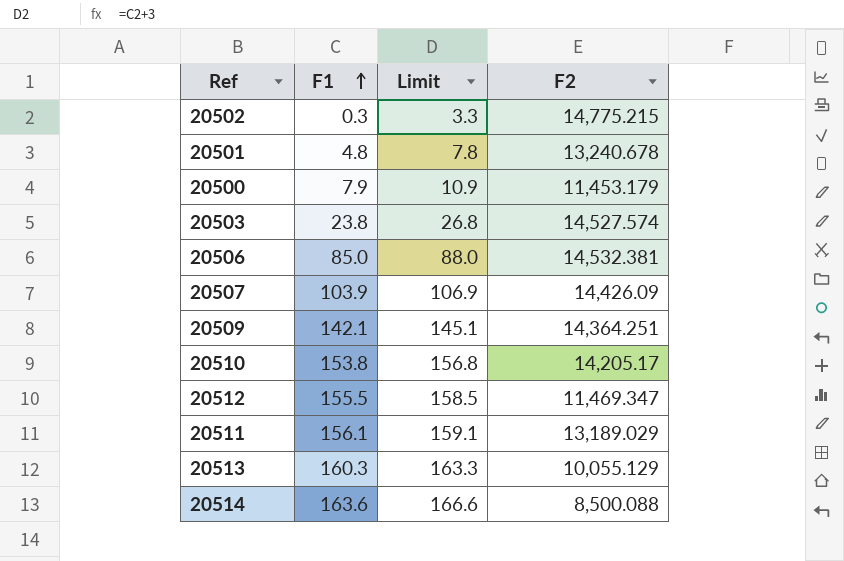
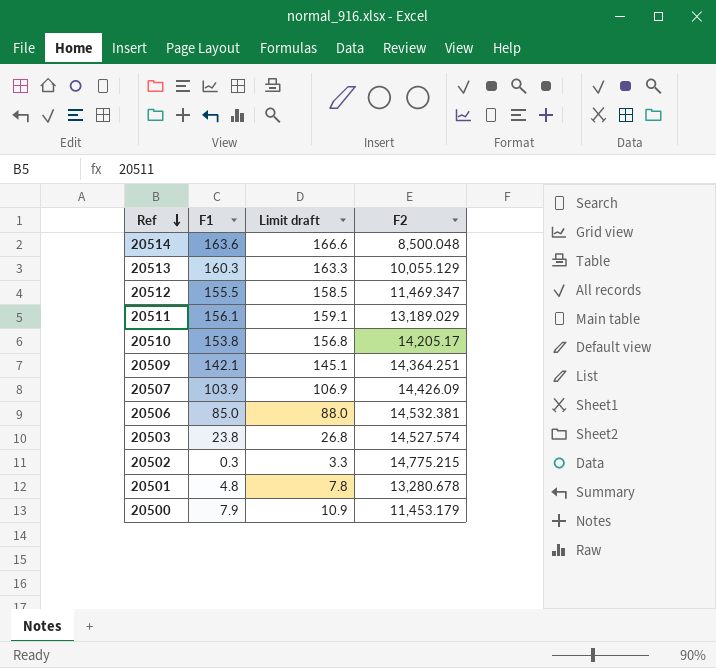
row order: F1 ascending -> Ref descending
column name: Limit -> Limit draft
20514 | F2: 8,500.088 -> 8,500.048
20501 | F2: 13,240.678 -> 13,280.678

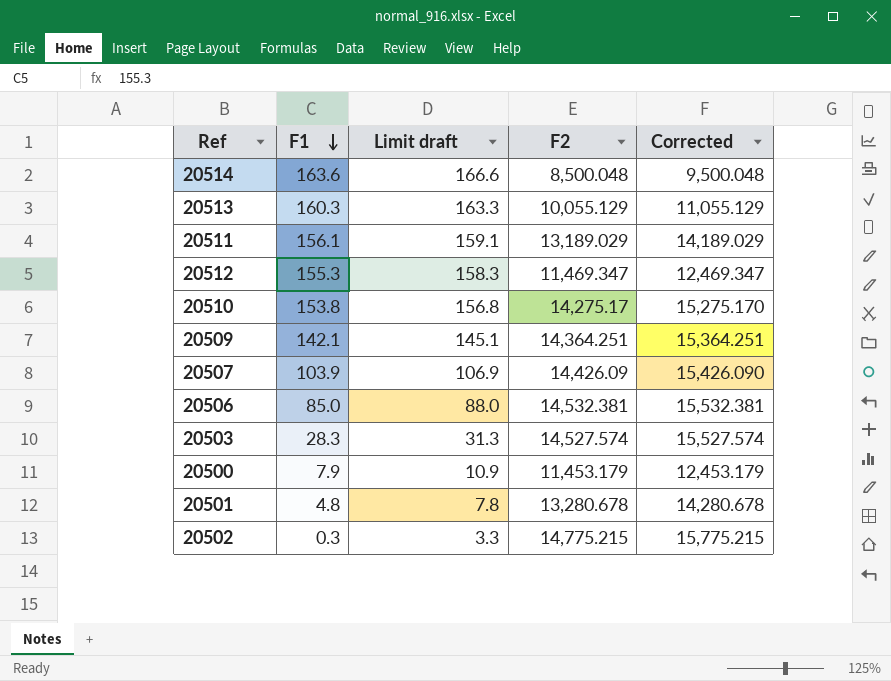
row order: Ref descending -> F1 descending
column Corrected | formula: none -> [F2] + 1000
20512 | F1: 155.5 -> 155.3
20512 | Limit draft: 158.5 -> 158.3
20510 | F2: 14,205.17 -> 14,275.17
20503 | F1: 23.8 -> 28.3
20503 | Limit draft: 26.8 -> 31.3

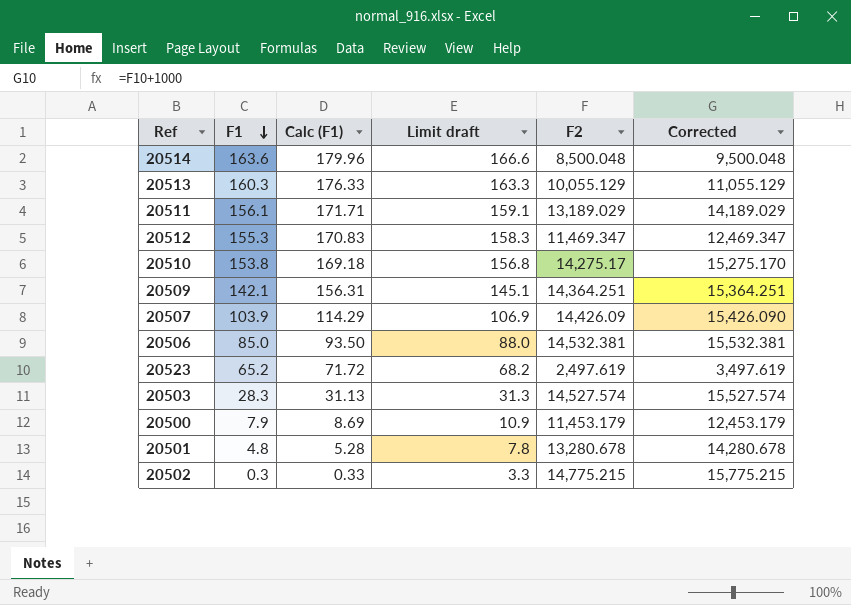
column Calc (F1) | formula: none -> [F1] * 1.1
row 20523: none -> 65.2 | 71.72 | 68.2 | 2,497.619 | 3,497.619

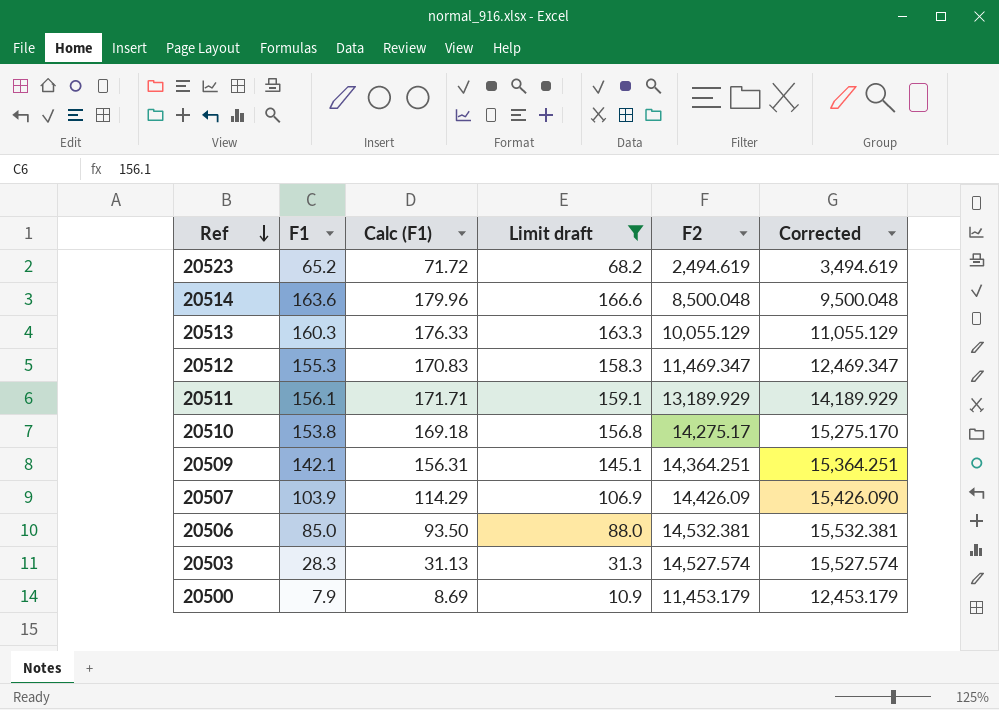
filter: none -> Limit draft >= 10.9
row order: F1 descending -> Ref descending
20523 | F2: 2,497.619 -> 2,494.619
20523 | Corrected: 3,497.619 -> 3,494.619
20511 | F2: 13,189.029 -> 13,189.929
20511 | Corrected: 14,189.029 -> 14,189.929

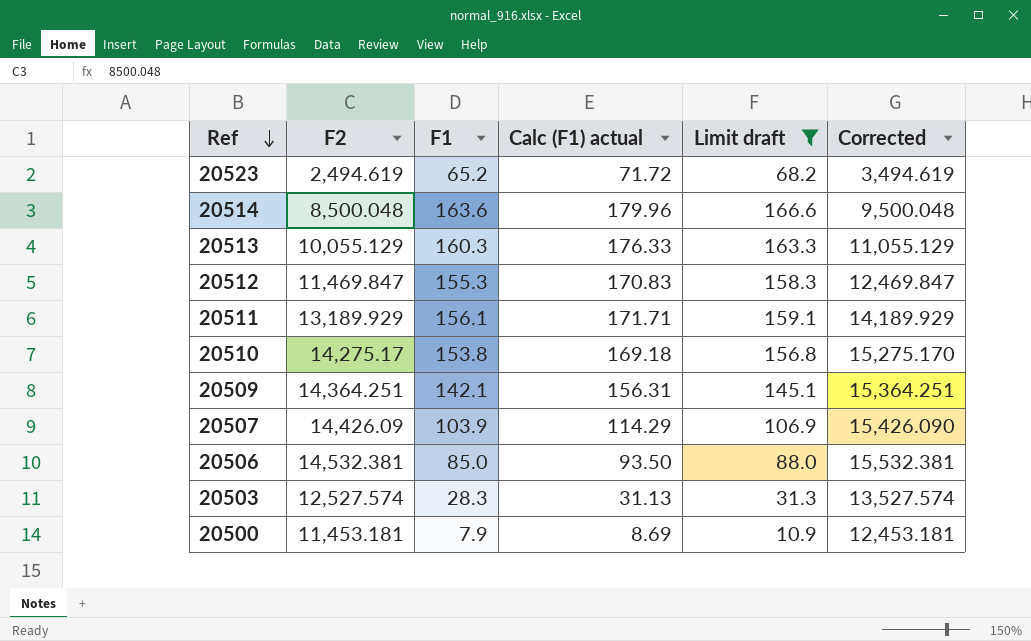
column F2 | position: 5 -> 2
column name: Calc (F1) -> Calc (F1) actual
20512 | F2: 11,469.347 -> 11,469.847
20512 | Corrected: 12,469.347 -> 12,469.847
20503 | F2: 14,527.574 -> 12,527.574
20503 | Corrected: 15,527.574 -> 13,527.574
20500 | F2: 11,453.179 -> 11,453.181
20500 | Corrected: 12,453.179 -> 12,453.181

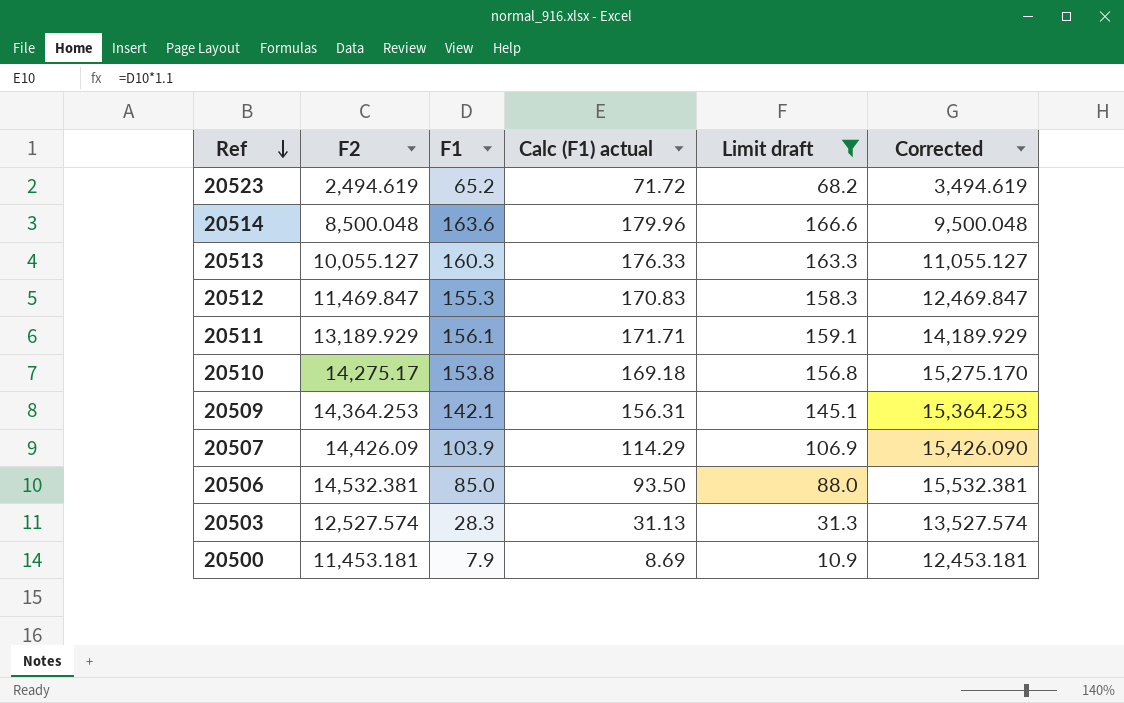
20513 | F2: 10,055.129 -> 10,055.127
20513 | Corrected: 11,055.129 -> 11,055.127
20509 | F2: 14,364.251 -> 14,364.253
20509 | Corrected: 15,364.251 -> 15,364.253

